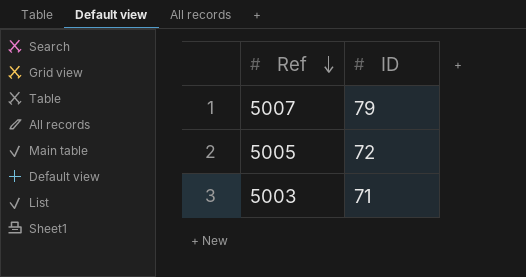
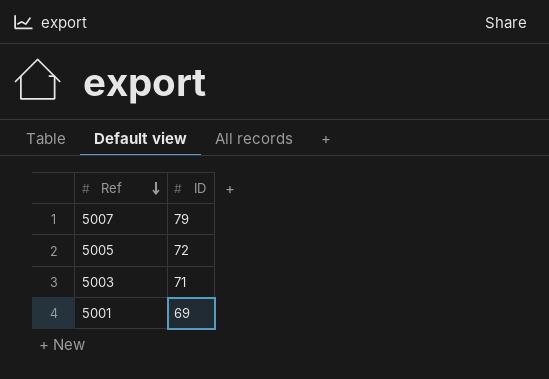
row 5001: none -> 69

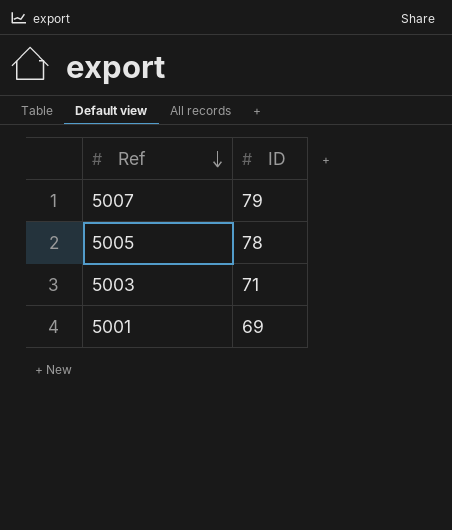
5005 | ID: 72 -> 78

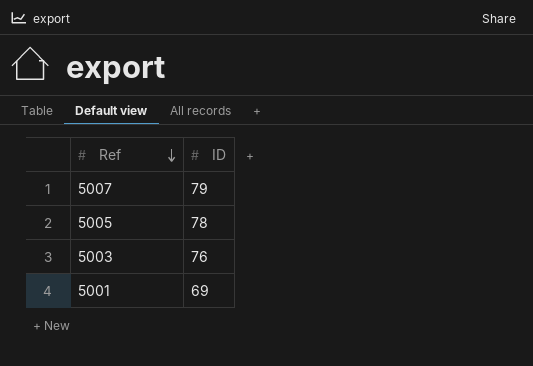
5003 | ID: 71 -> 76

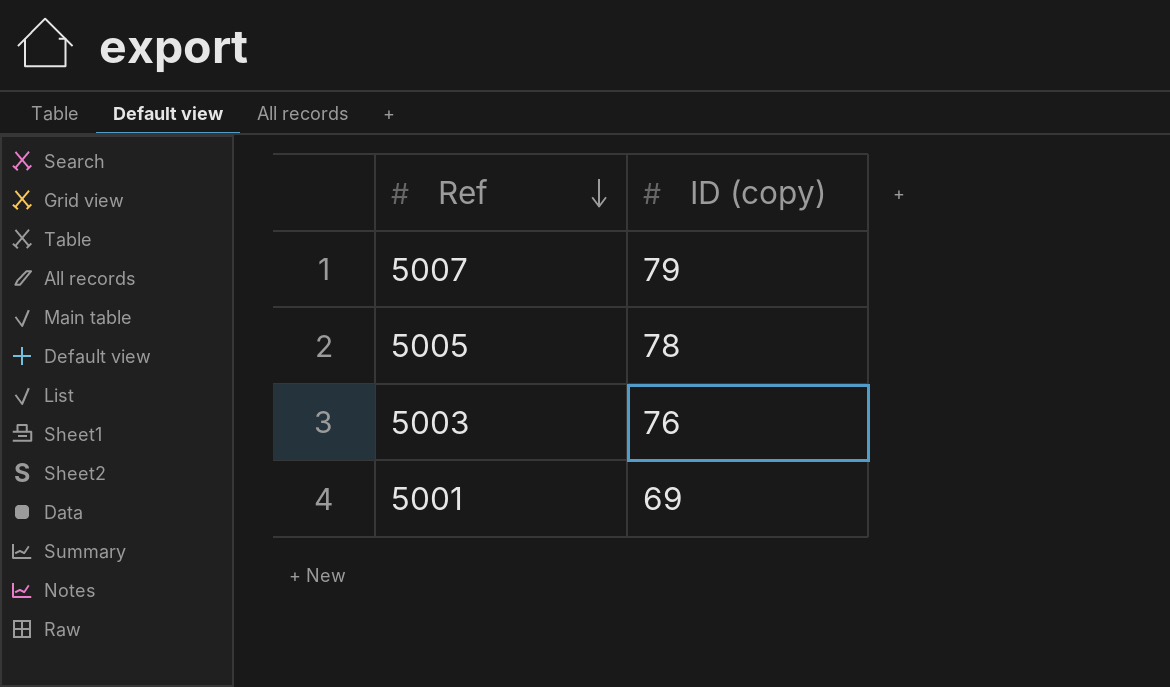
column name: ID -> ID (copy)

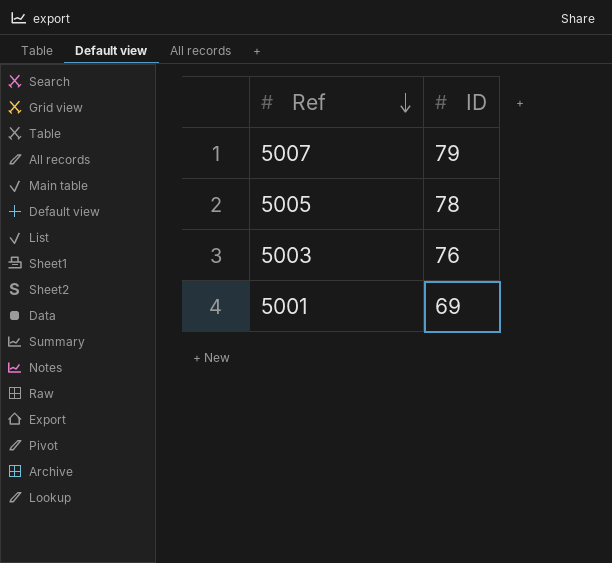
column name: ID (copy) -> ID

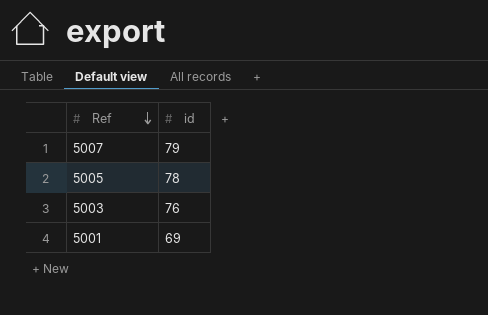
column name: ID -> id

